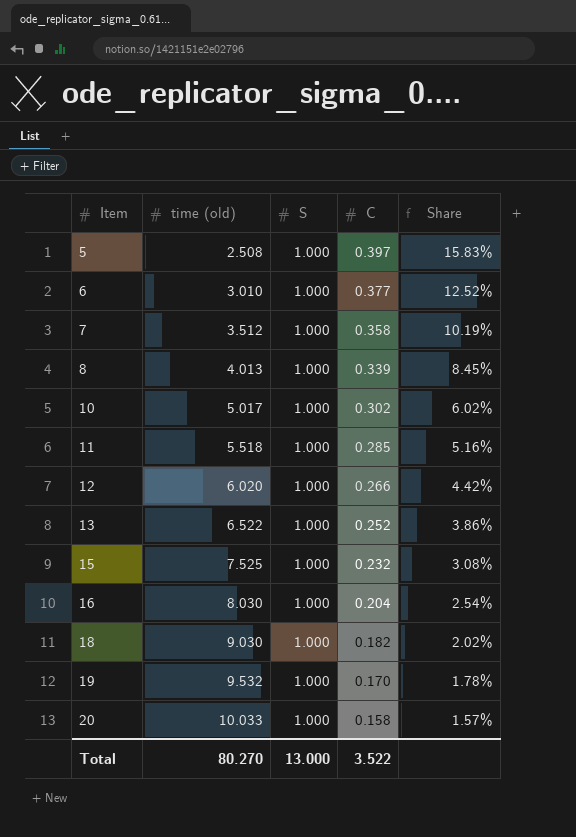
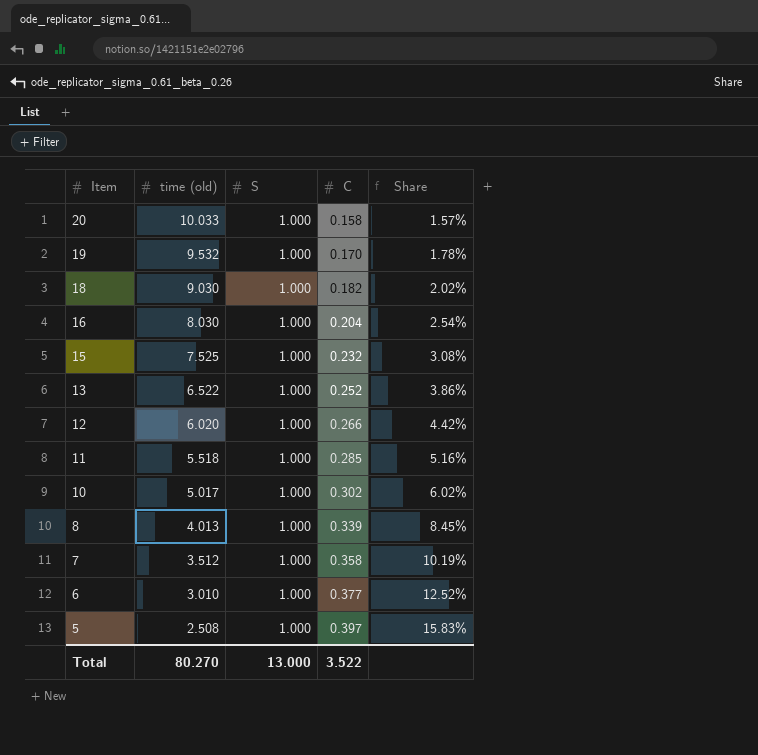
row order: Item ascending -> Item descending

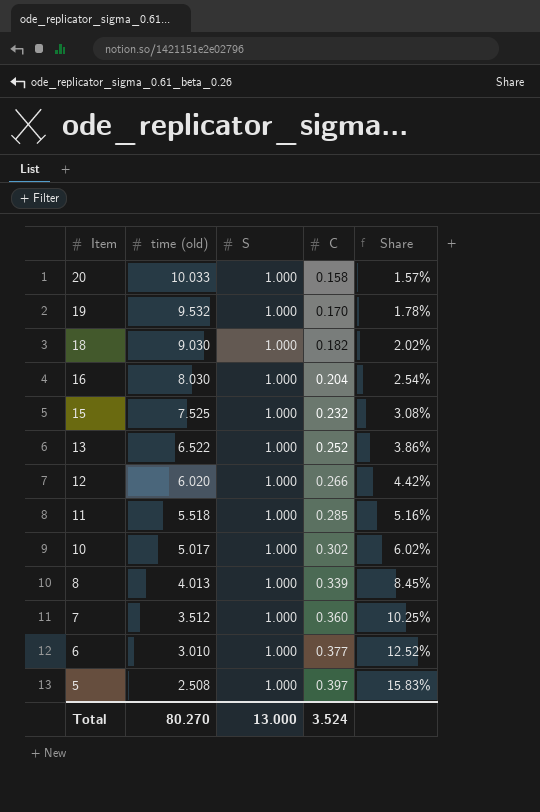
7 | C: 0.358 -> 0.360
7 | Share: 10.19% -> 10.25%
Total | C: 3.522 -> 3.524

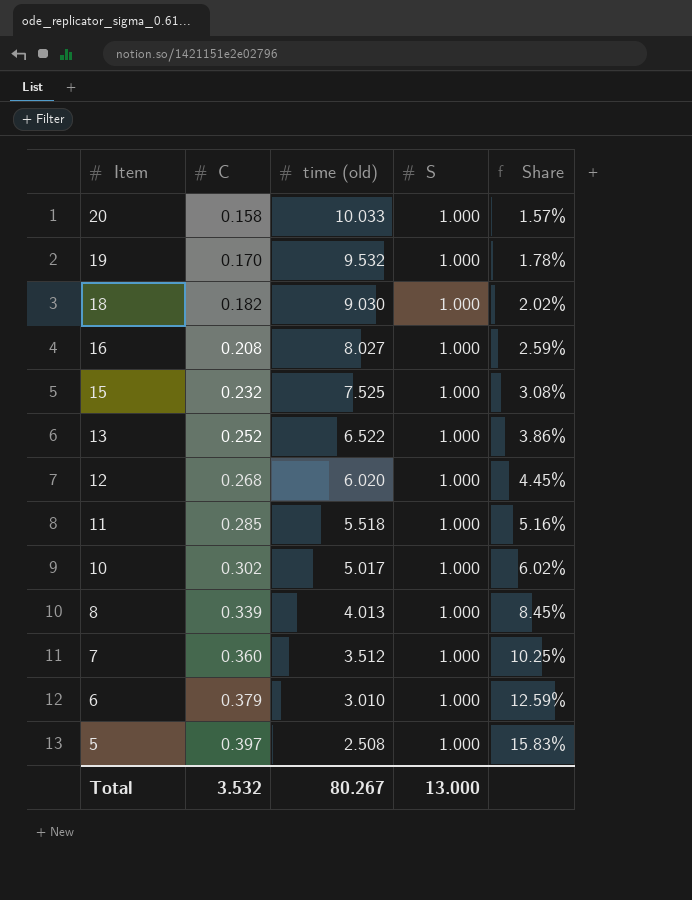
column C | position: 4 -> 2
16 | C: 0.204 -> 0.208
16 | time (old): 8.030 -> 8.027
16 | Share: 2.54% -> 2.59%
12 | C: 0.266 -> 0.268
12 | Share: 4.42% -> 4.45%
6 | C: 0.377 -> 0.379
6 | Share: 12.52% -> 12.59%
Total | C: 3.524 -> 3.532
Total | time (old): 80.270 -> 80.267

